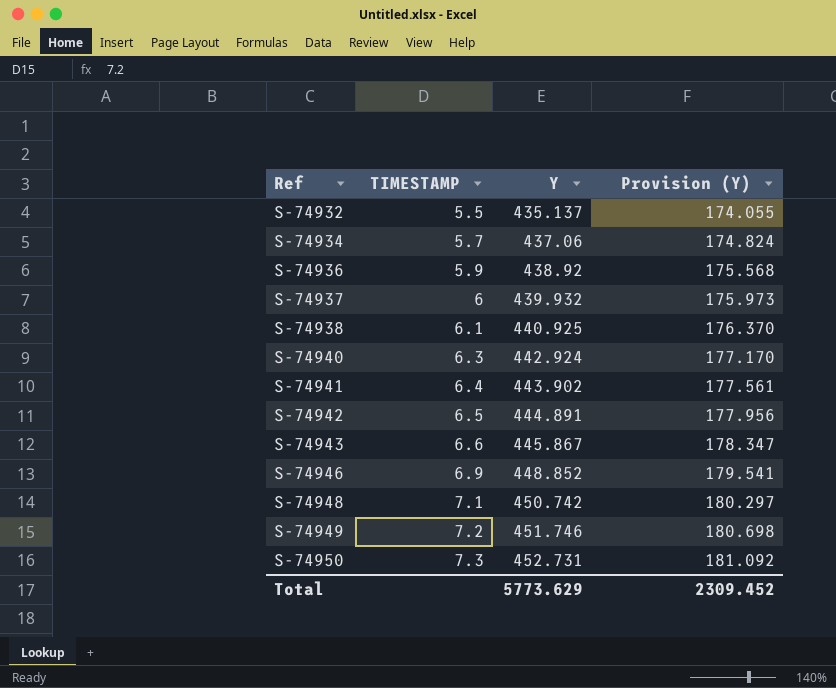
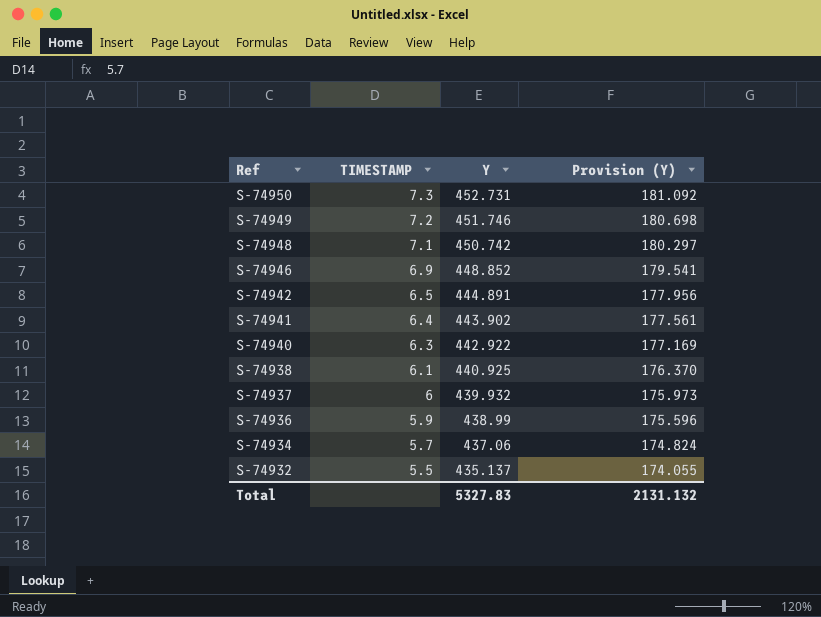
row order: Ref ascending -> Ref descending
row S-74943: 6.6 | 445.867 | 178.347 -> none
S-74940 | Y: 442.924 -> 442.922
S-74940 | Provision (Y): 177.170 -> 177.169
S-74936 | Y: 438.92 -> 438.99
S-74936 | Provision (Y): 175.568 -> 175.596
Total | Y: 5773.629 -> 5327.83
Total | Provision (Y): 2309.452 -> 2131.132

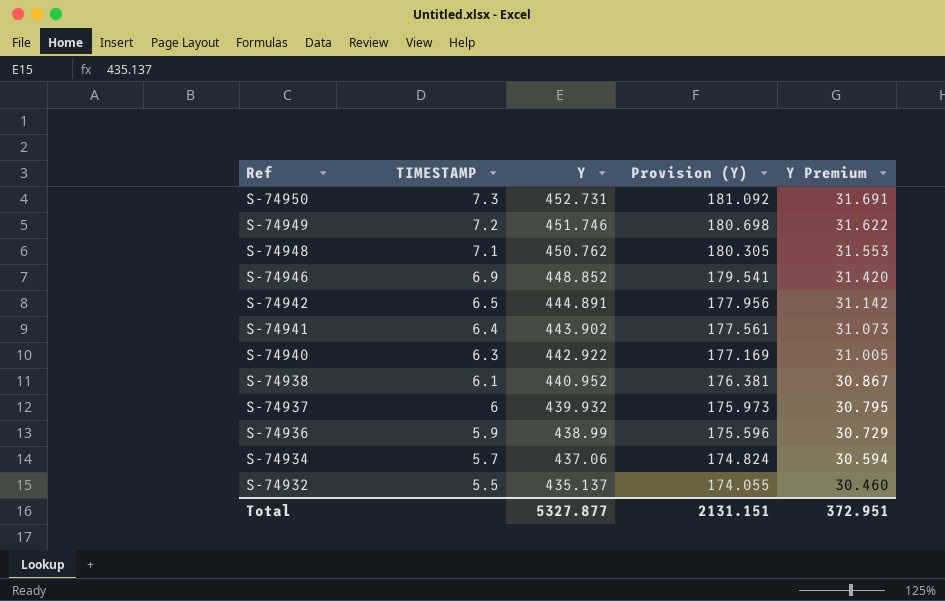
column Y Premium | formula: none -> [Y] * 0.07
S-74948 | Y: 450.742 -> 450.762
S-74948 | Provision (Y): 180.297 -> 180.305
S-74938 | Y: 440.925 -> 440.952
S-74938 | Provision (Y): 176.370 -> 176.381
Total | Y: 5327.83 -> 5327.877
Total | Provision (Y): 2131.132 -> 2131.151

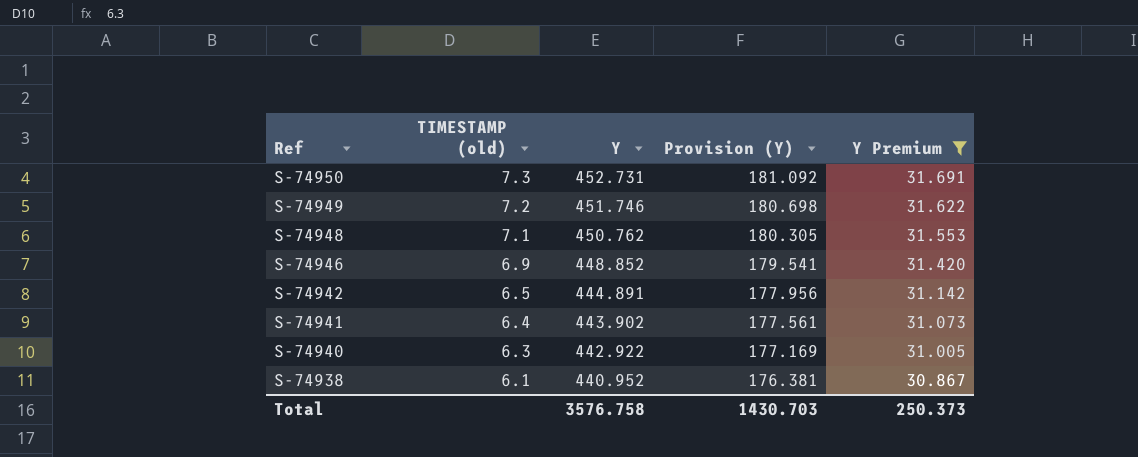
filter: none -> Y Premium >= 30.867
column name: TIMESTAMP -> TIMESTAMP (old)
Total | Y: 5327.877 -> 3576.758
Total | Provision (Y): 2131.151 -> 1430.703
Total | Y Premium: 372.951 -> 250.373

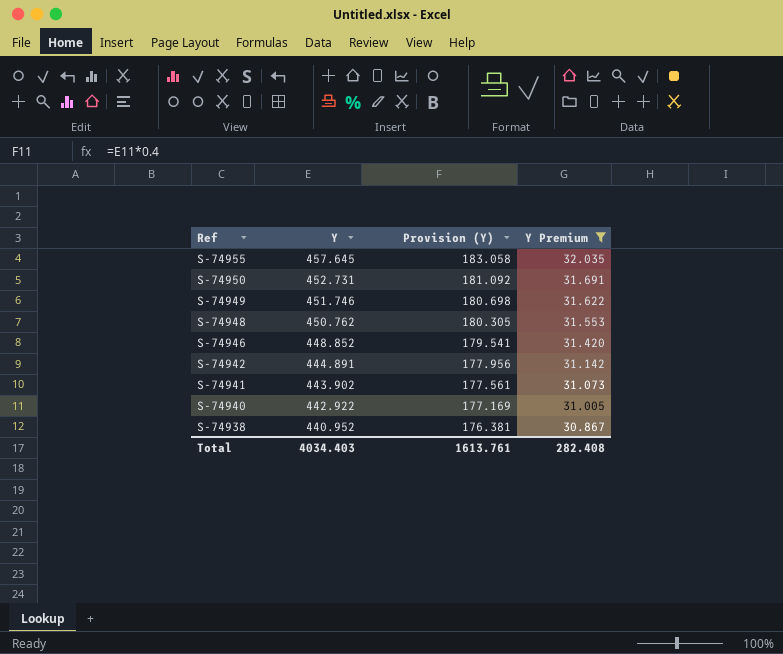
column TIMESTAMP (old) | position: 2 -> none
row S-74955: none -> 457.645 | 183.058 | 32.035
Total | Y: 3576.758 -> 4034.403
Total | Provision (Y): 1430.703 -> 1613.761
Total | Y Premium: 250.373 -> 282.408

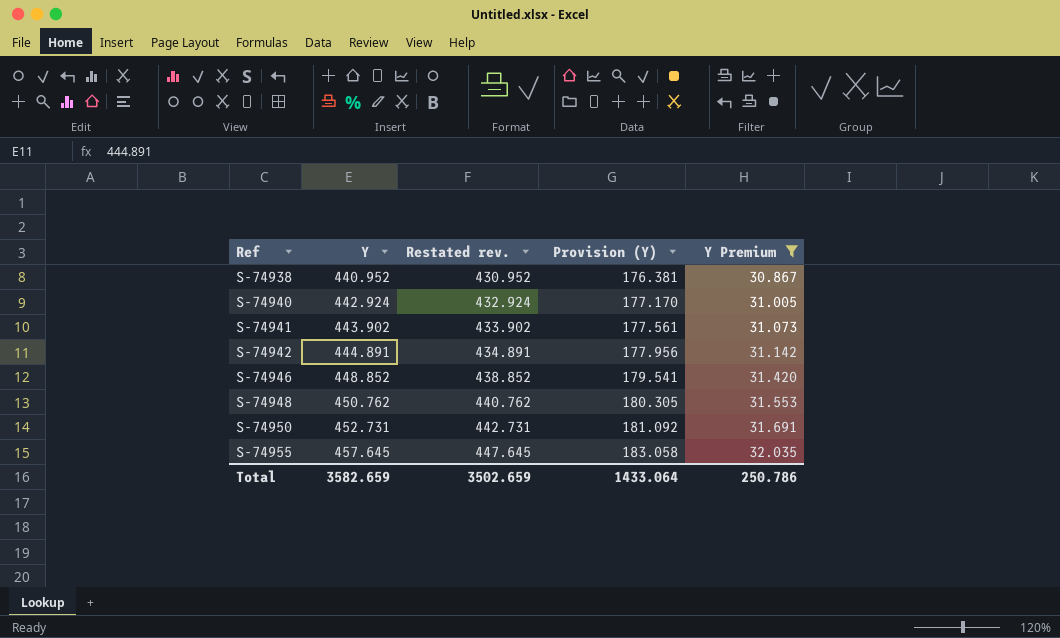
row order: Ref descending -> Ref ascending
column Restated rev. | formula: none -> [Y] - 10
row S-74949: 451.746 | 180.698 | 31.622 -> none
S-74940 | Y: 442.922 -> 442.924
S-74940 | Provision (Y): 177.169 -> 177.170
Total | Y: 4034.403 -> 3582.659
Total | Provision (Y): 1613.761 -> 1433.064
Total | Y Premium: 282.408 -> 250.786

